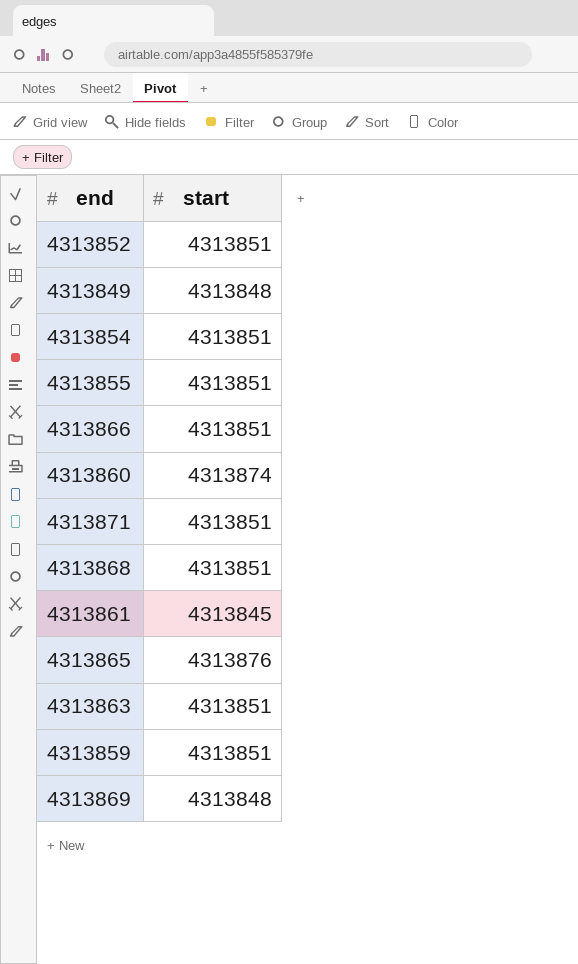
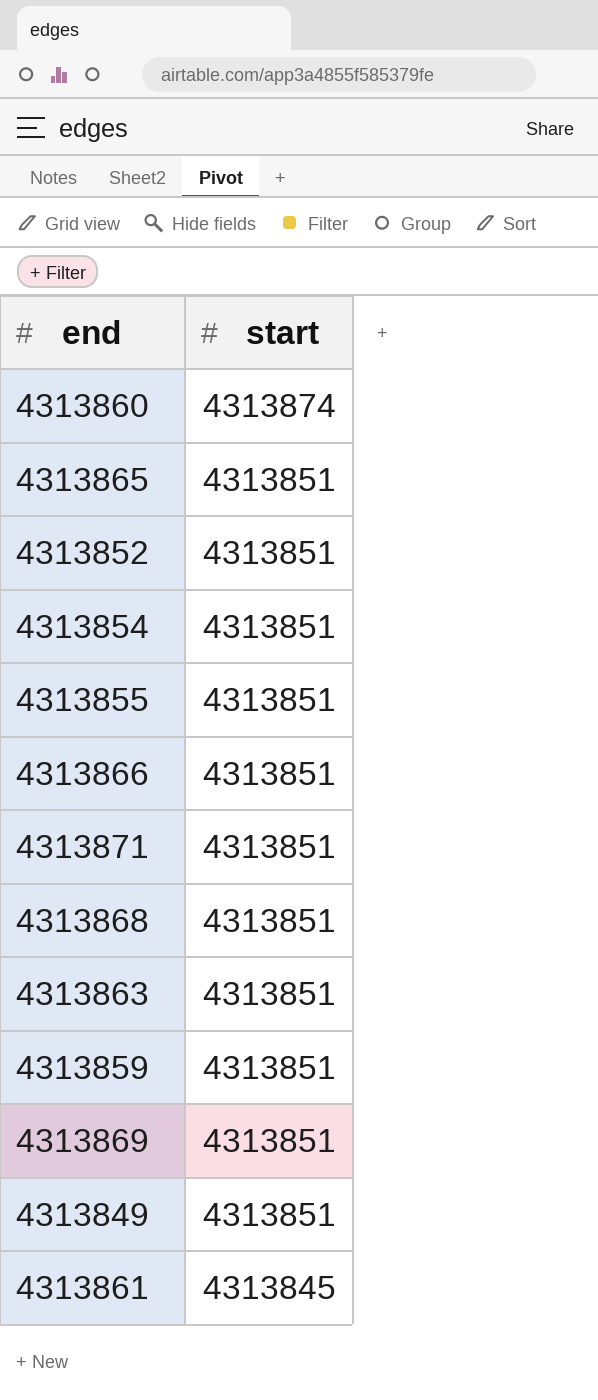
row order: none -> start descending
4313865 | start: 4313876 -> 4313851
4313869 | start: 4313848 -> 4313851
4313849 | start: 4313848 -> 4313851

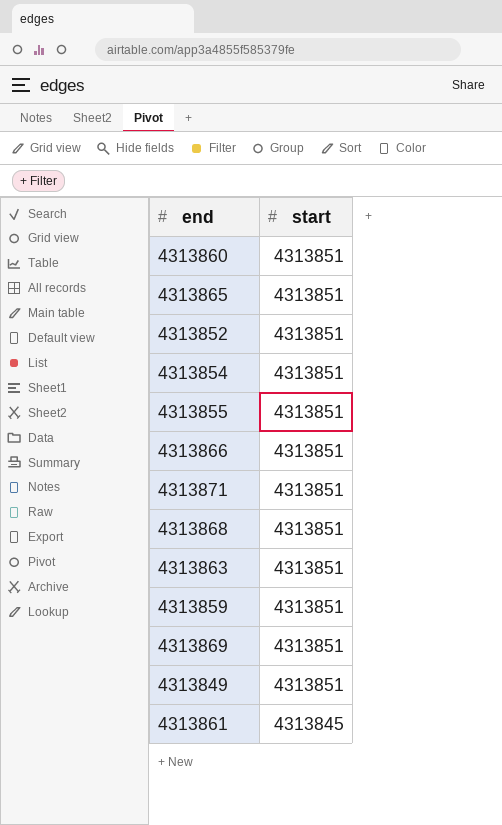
4313860 | start: 4313874 -> 4313851

